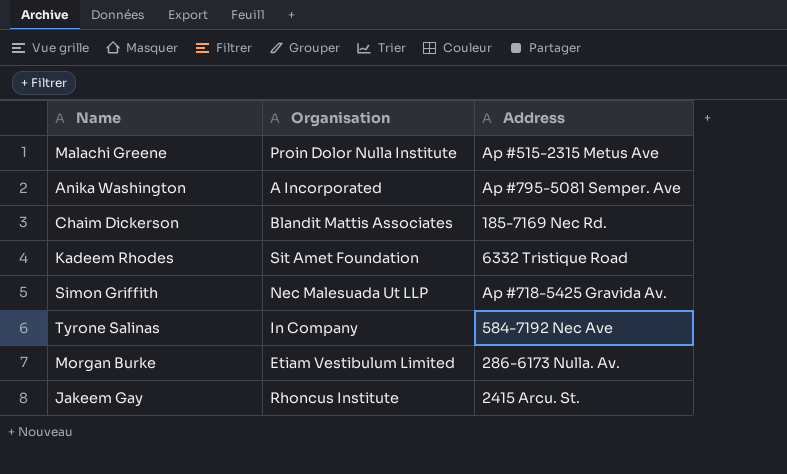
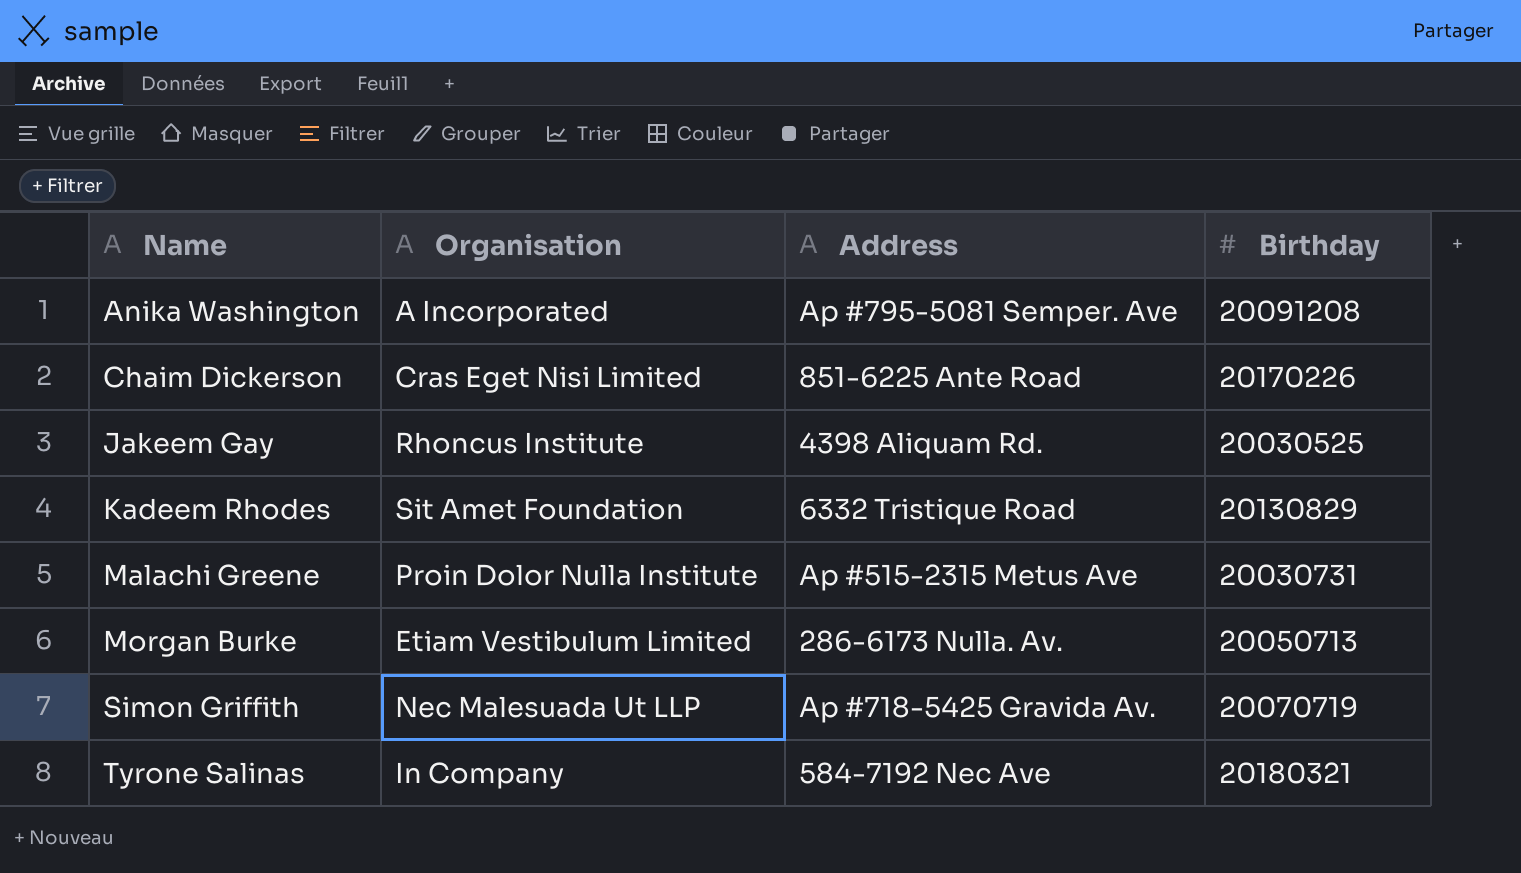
row order: none -> Name ascending
column Birthday | position: none -> 4
Chaim Dickerson | Organisation: Blandit Mattis Associates -> Cras Eget Nisi Limited
Chaim Dickerson | Address: 185-7169 Nec Rd. -> 851-6225 Ante Road
Jakeem Gay | Address: 2415 Arcu. St. -> 4398 Aliquam Rd.

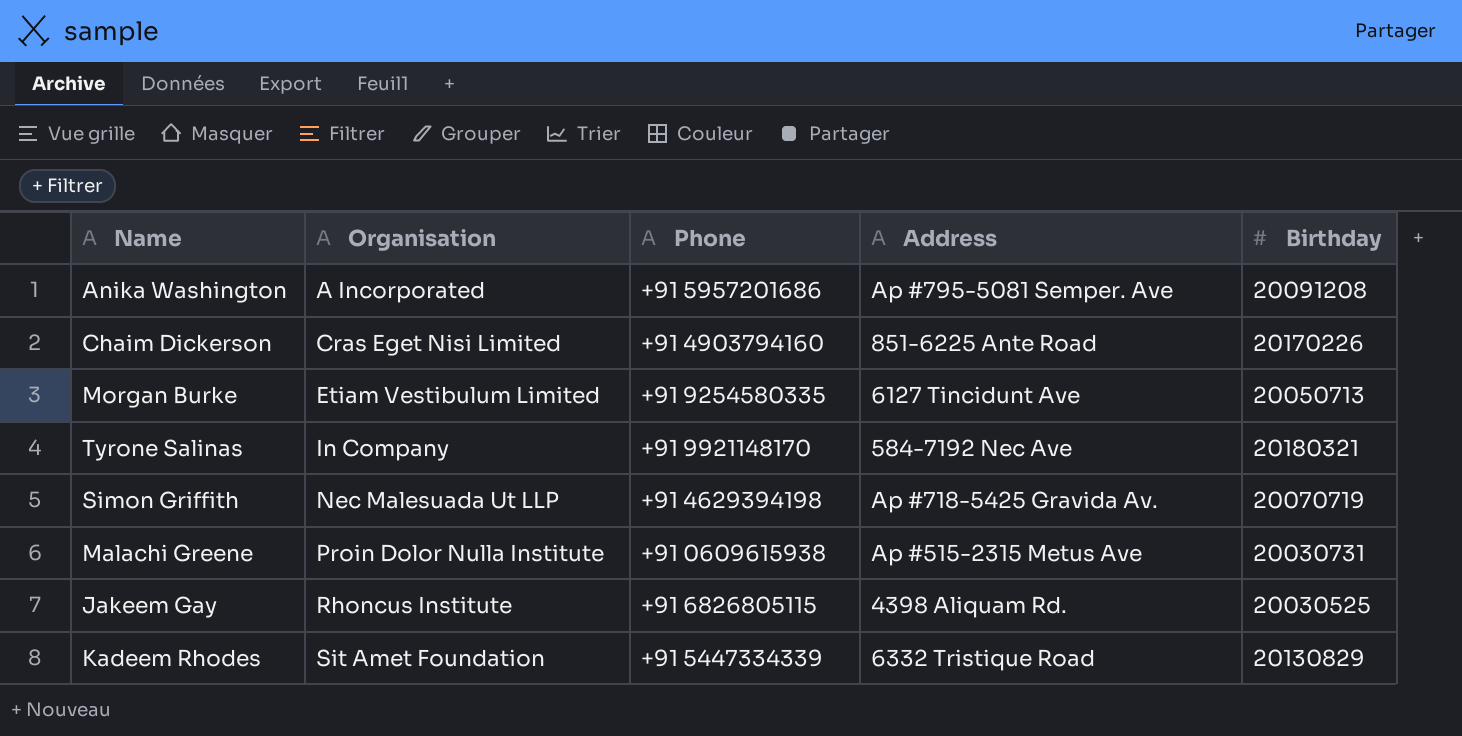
row order: Name ascending -> Organisation ascending
column Phone | position: none -> 3
Morgan Burke | Address: 286-6173 Nulla. Av. -> 6127 Tincidunt Ave

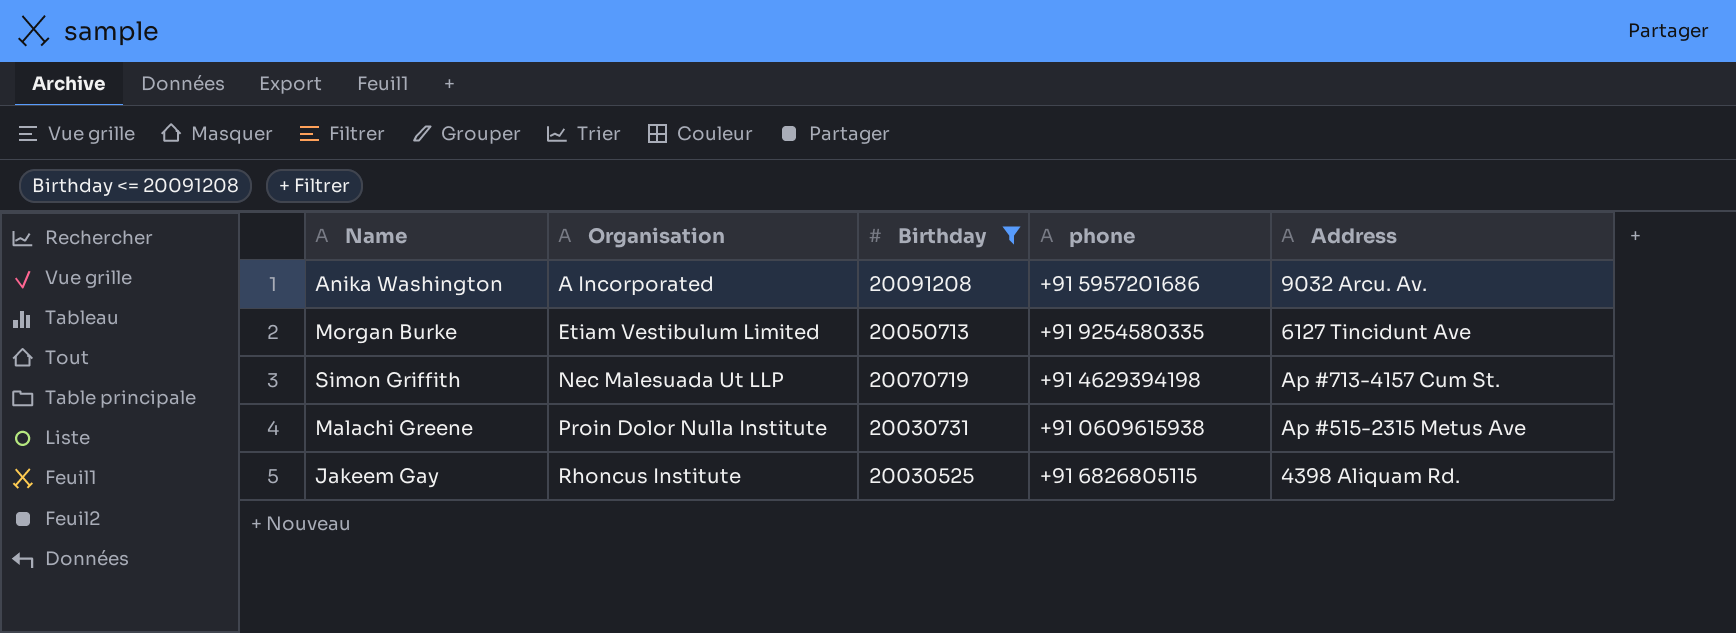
filter: none -> Birthday <= 20091208
column Birthday | position: 5 -> 3
column name: Phone -> phone
Anika Washington | Address: Ap #795-5081 Semper. Ave -> 9032 Arcu. Av.
Simon Griffith | Address: Ap #718-5425 Gravida Av. -> Ap #713-4157 Cum St.

